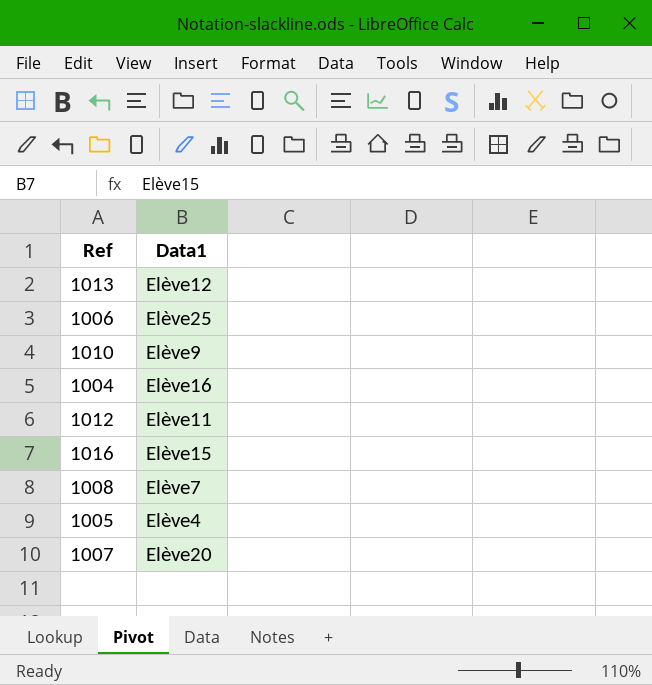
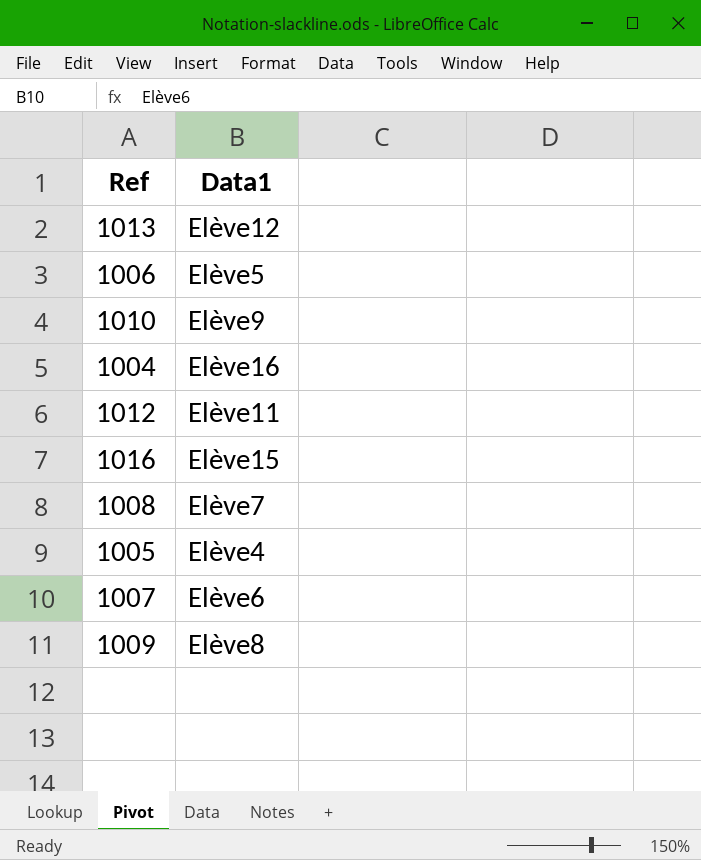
1006 | Data1: Elève25 -> Elève5
1007 | Data1: Elève20 -> Elève6
row 1009: none -> Elève8

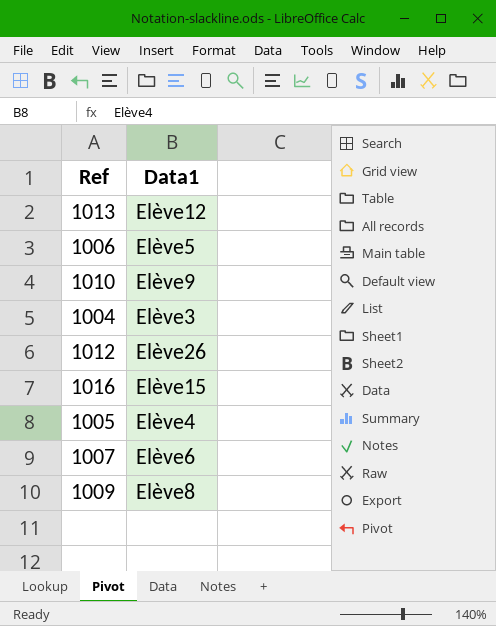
row 1008: Elève7 -> none
1004 | Data1: Elève16 -> Elève3
1012 | Data1: Elève11 -> Elève26

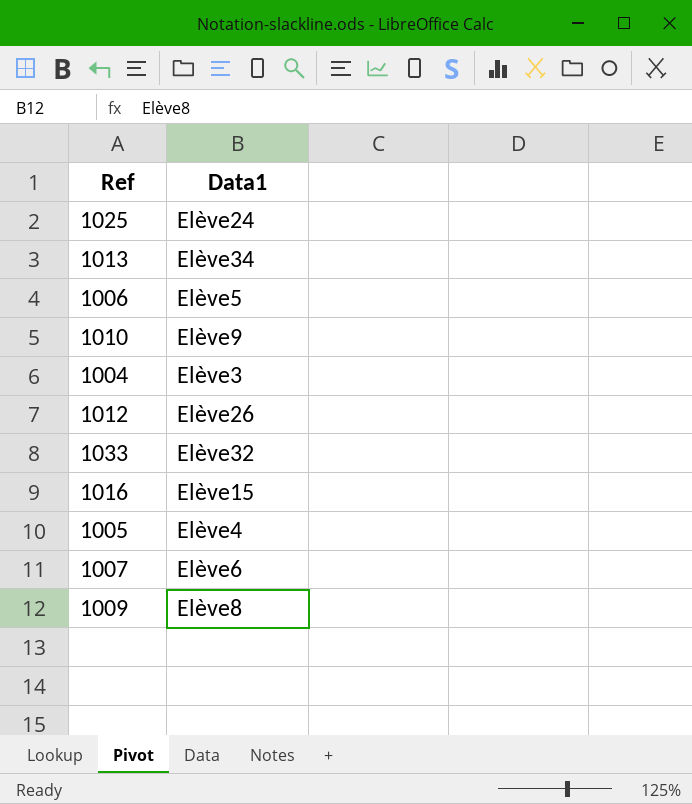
row 1025: none -> Elève24
1013 | Data1: Elève12 -> Elève34
row 1033: none -> Elève32

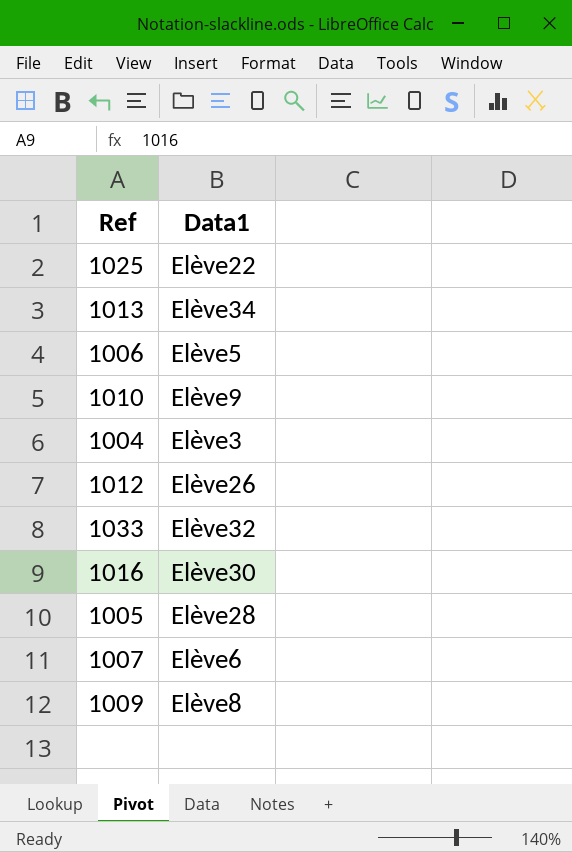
1025 | Data1: Elève24 -> Elève22
1016 | Data1: Elève15 -> Elève30
1005 | Data1: Elève4 -> Elève28

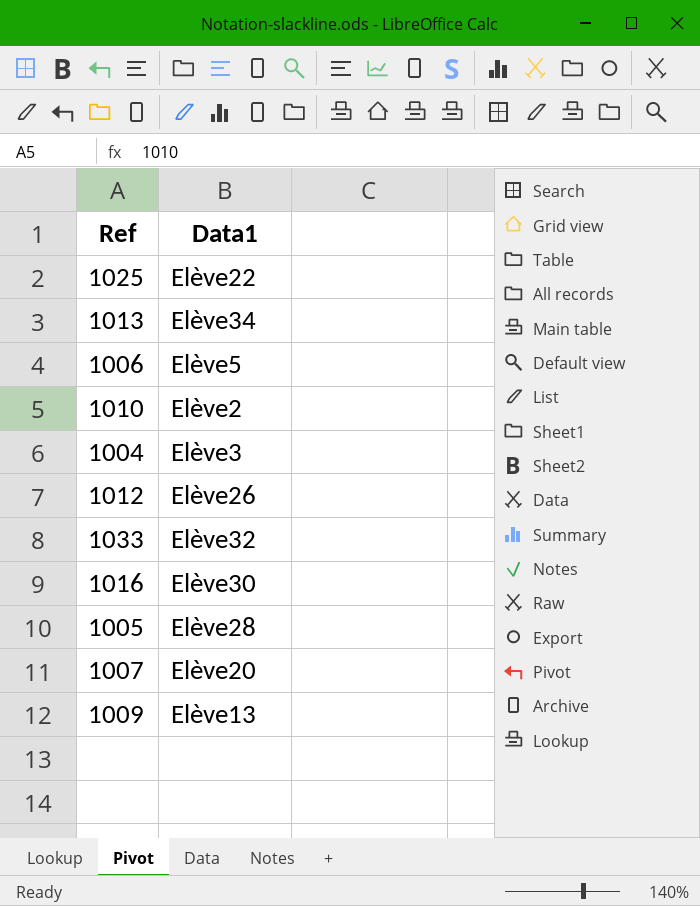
1010 | Data1: Elève9 -> Elève2
1007 | Data1: Elève6 -> Elève20
1009 | Data1: Elève8 -> Elève13

